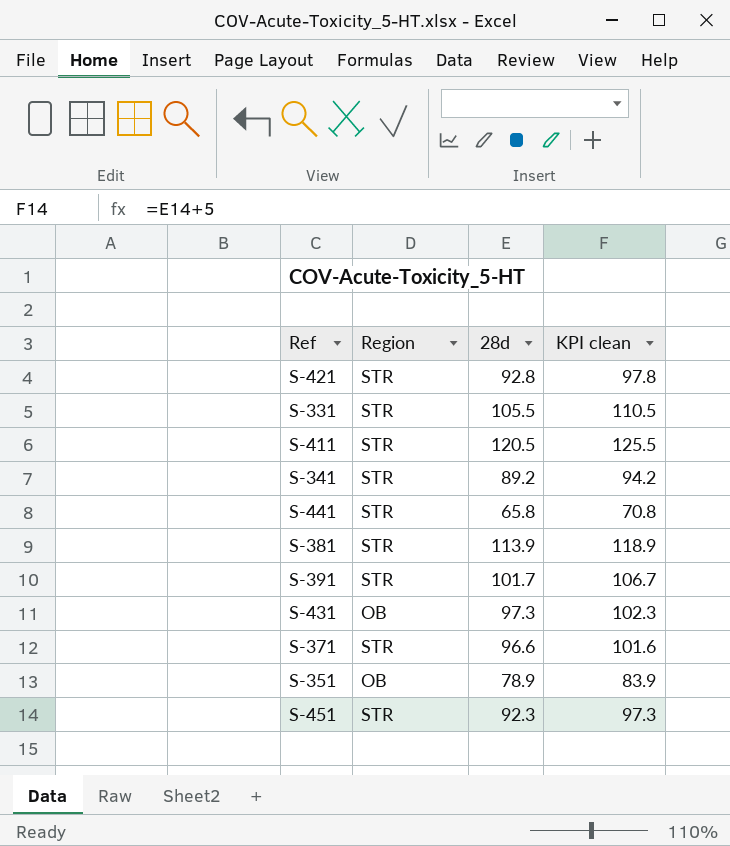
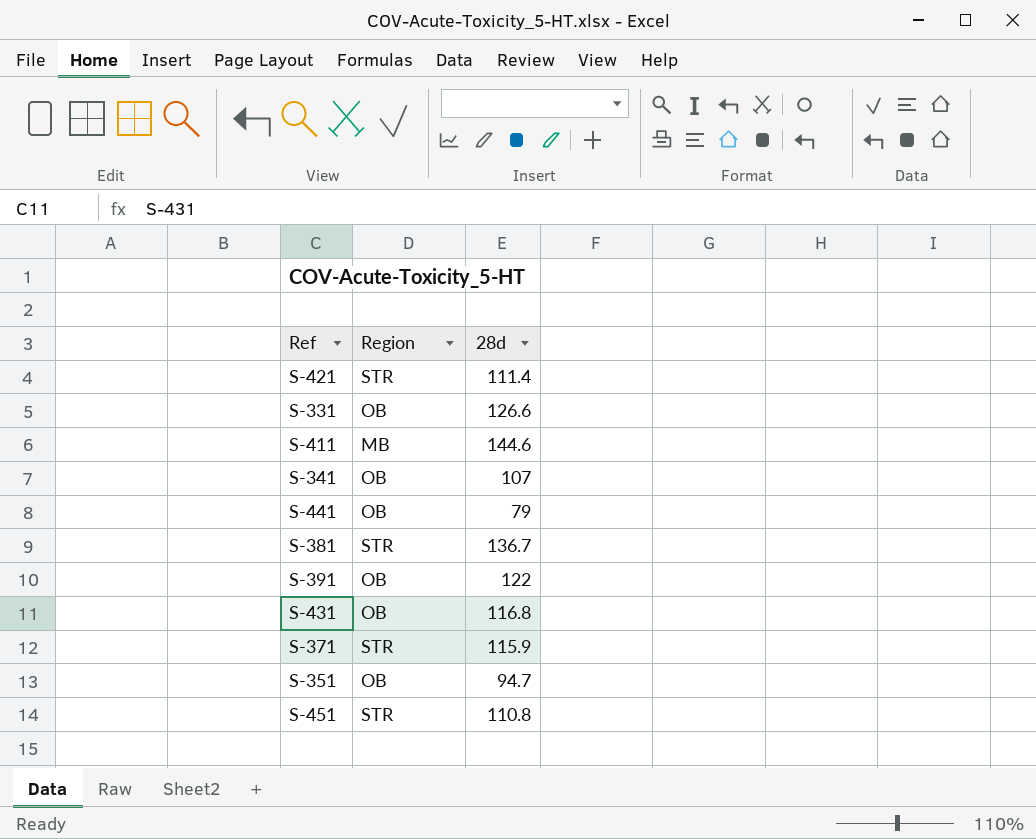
column KPI clean | formula: [28d] + 5 -> none
S-421 | 28d: 92.8 -> 111.4
S-331 | Region: STR -> OB
S-331 | 28d: 105.5 -> 126.6
S-411 | Region: STR -> MB
S-411 | 28d: 120.5 -> 144.6
S-341 | Region: STR -> OB
S-341 | 28d: 89.2 -> 107
S-441 | Region: STR -> OB
S-441 | 28d: 65.8 -> 79
S-381 | 28d: 113.9 -> 136.7
S-391 | Region: STR -> OB
S-391 | 28d: 101.7 -> 122
S-431 | 28d: 97.3 -> 116.8
S-371 | 28d: 96.6 -> 115.9
S-351 | 28d: 78.9 -> 94.7
S-451 | 28d: 92.3 -> 110.8

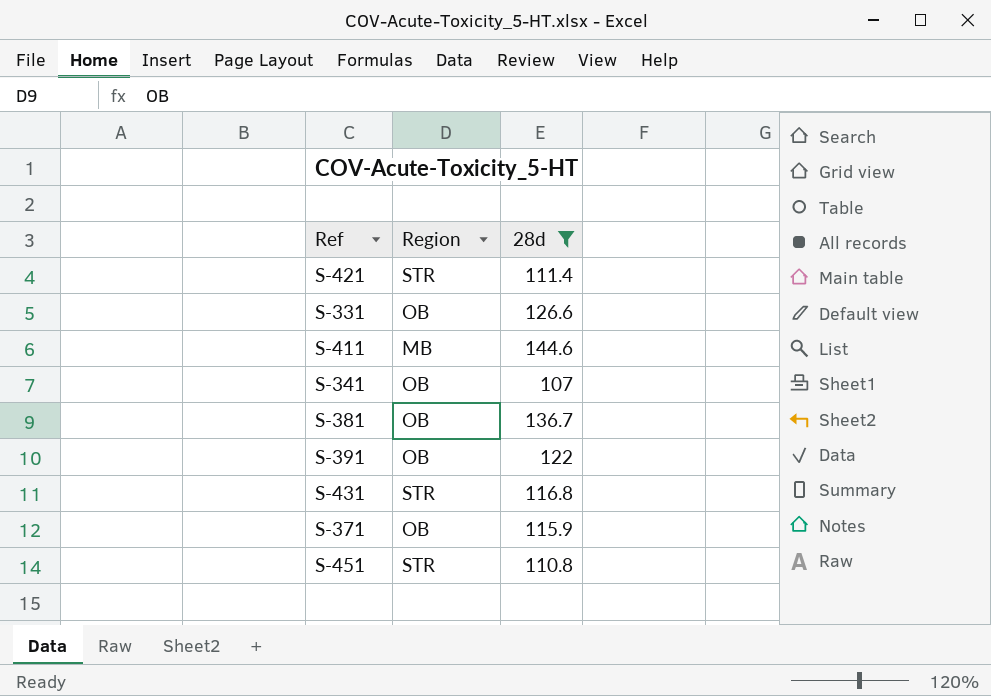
filter: none -> 28d >= 107
S-381 | Region: STR -> OB
S-431 | Region: OB -> STR
S-371 | Region: STR -> OB

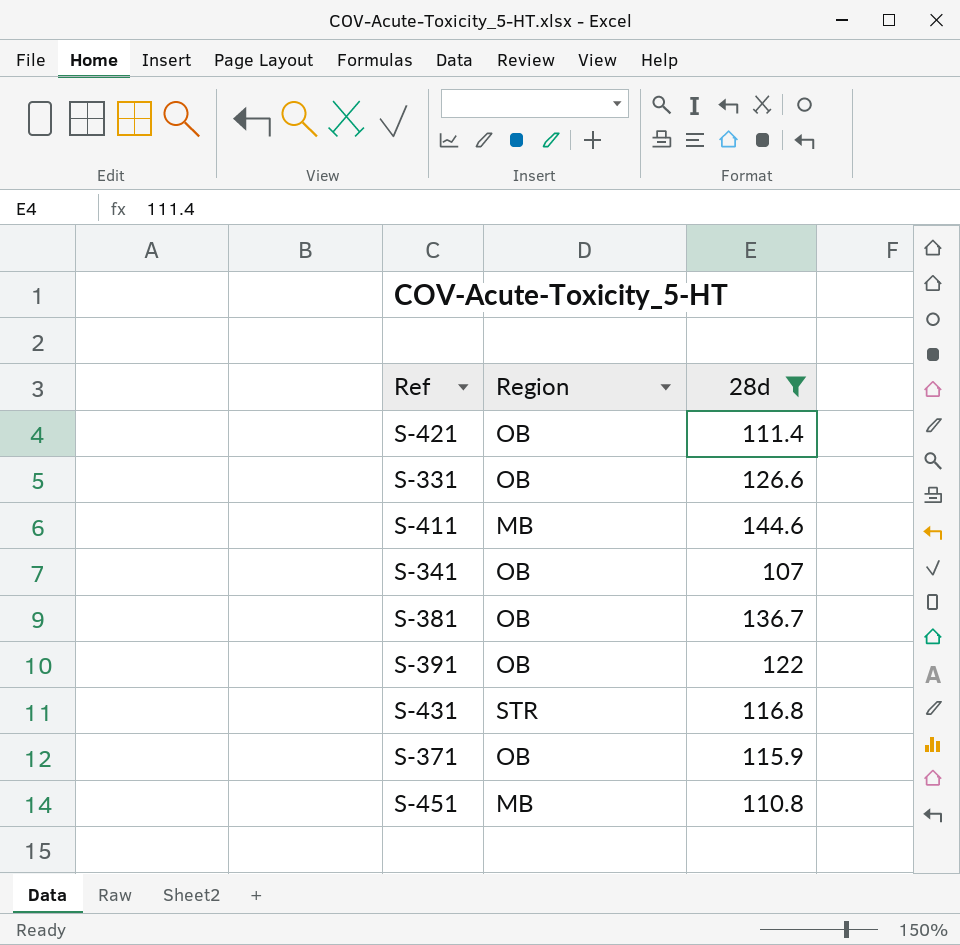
S-421 | Region: STR -> OB
S-451 | Region: STR -> MB

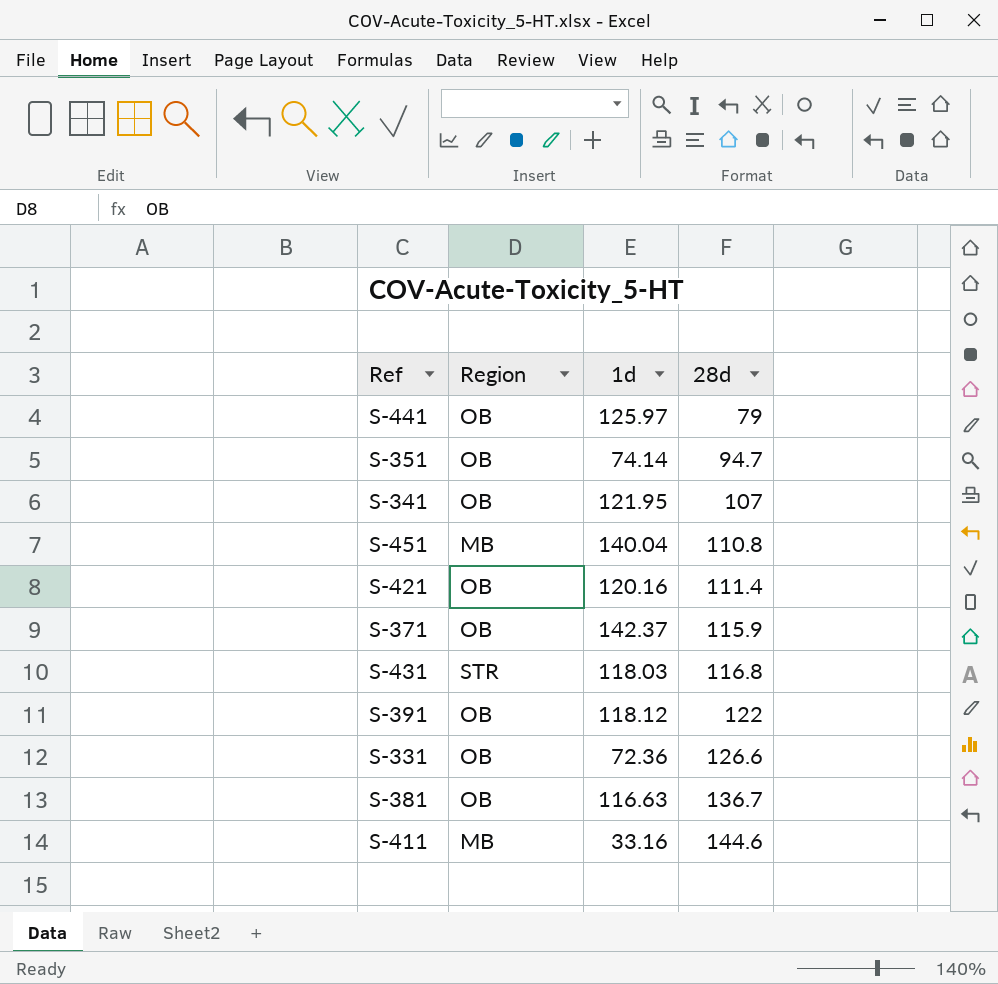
filter: 28d >= 107 -> none
row order: none -> 28d ascending
column 1d | position: none -> 3

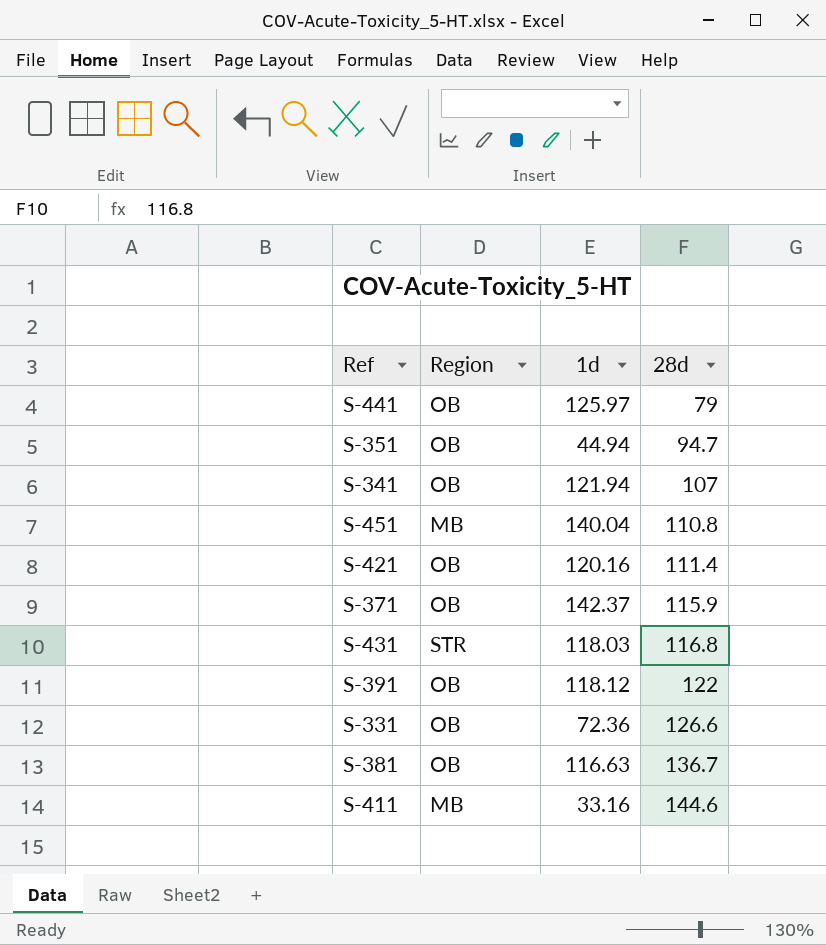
S-351 | 1d: 74.14 -> 44.94
S-341 | 1d: 121.95 -> 121.94

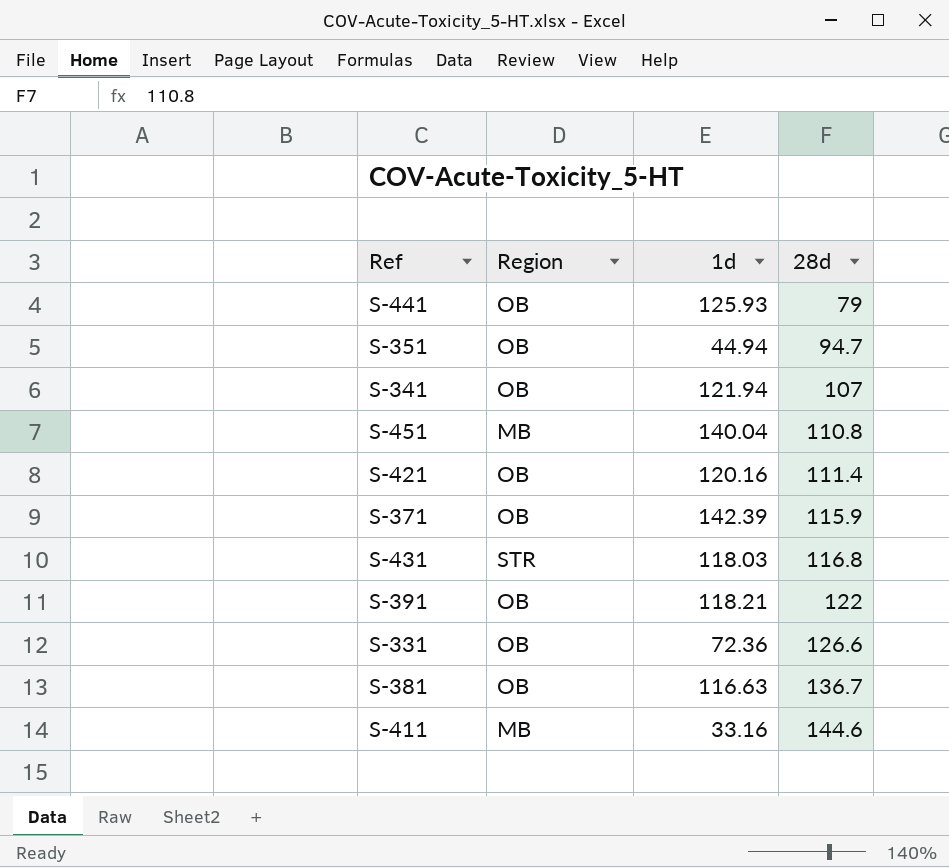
S-441 | 1d: 125.97 -> 125.93
S-371 | 1d: 142.37 -> 142.39
S-391 | 1d: 118.12 -> 118.21

